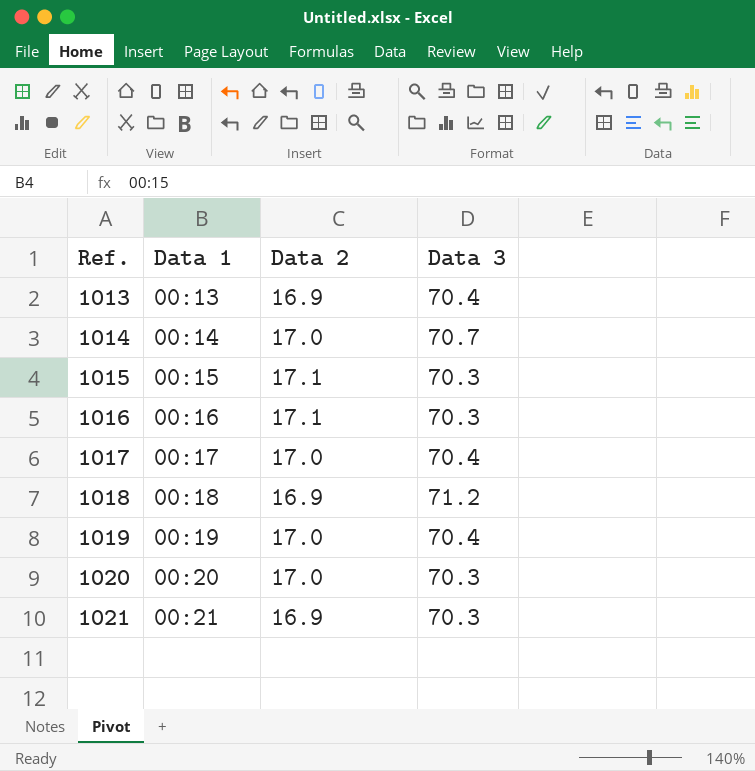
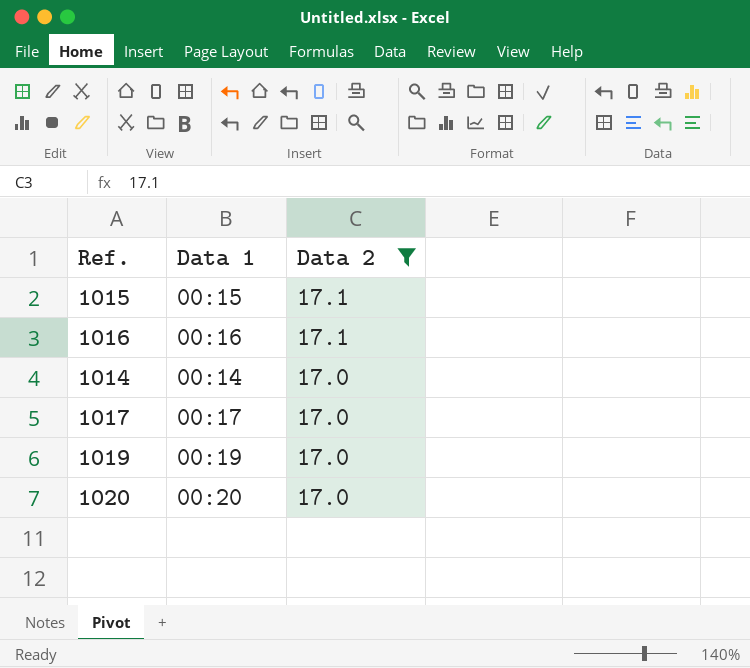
filter: none -> Data 2 != 16.9
row order: Ref. ascending -> Data 2 descending
column Data 3 | position: 4 -> none

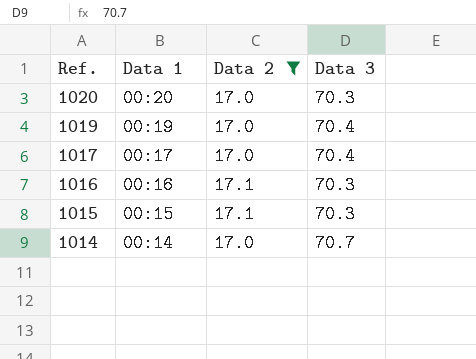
row order: Data 2 descending -> Ref. descending
column Data 3 | position: none -> 4

